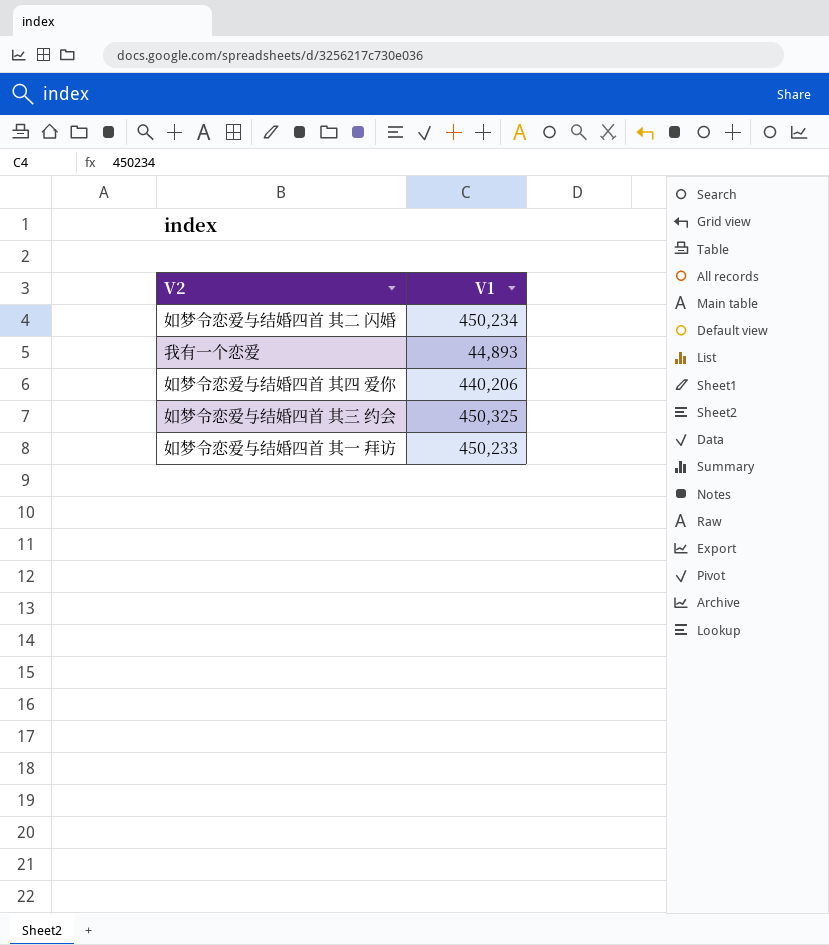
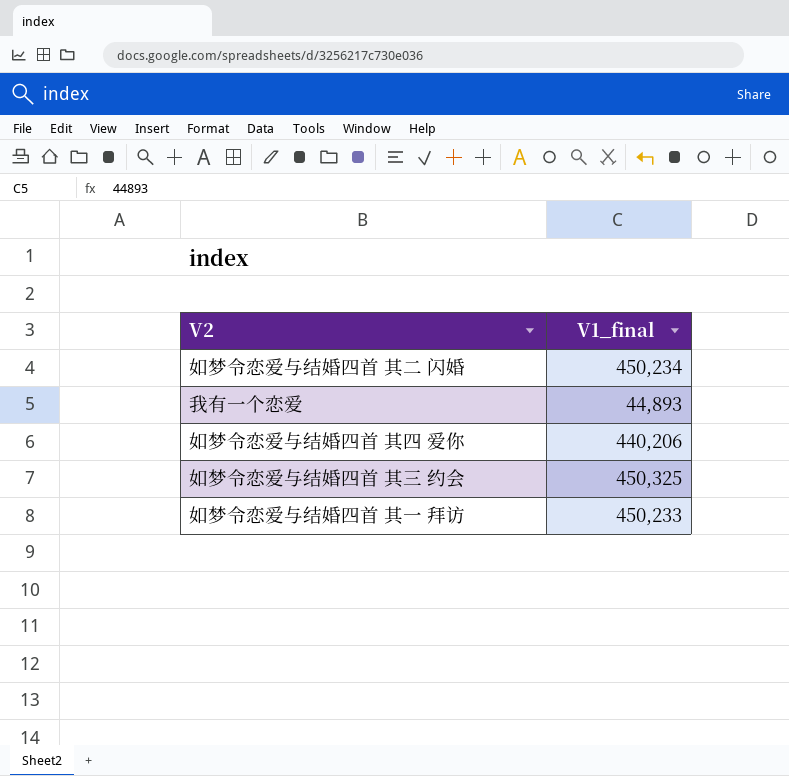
column name: V1 -> V1_final

